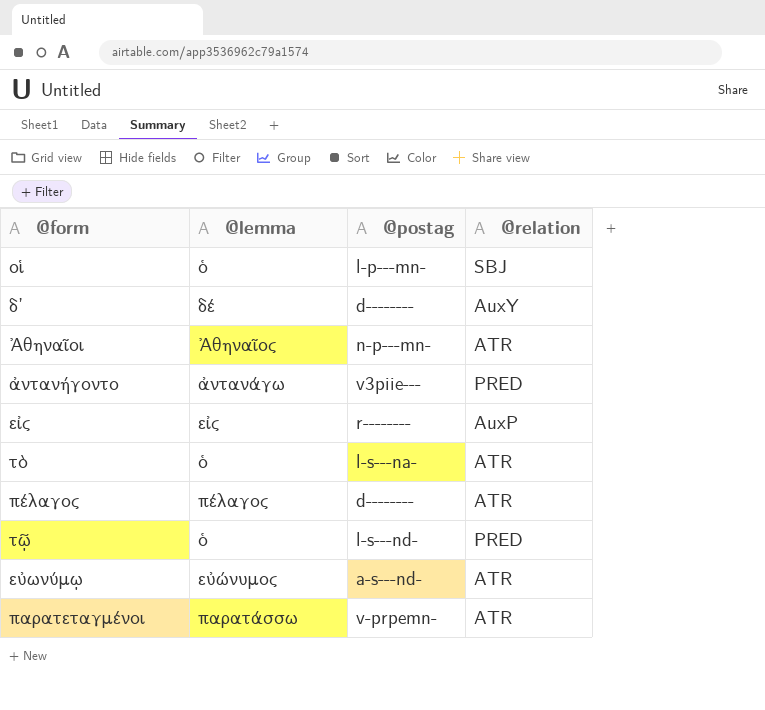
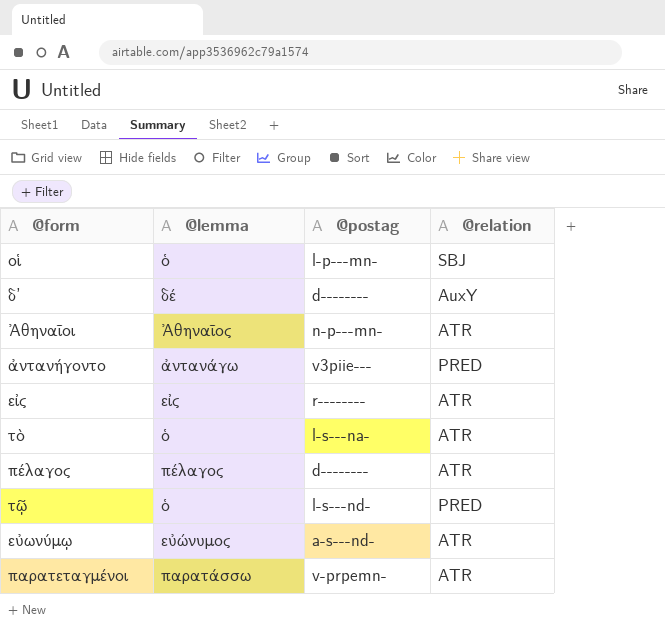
εἰς | @relation: AuxP -> ATR

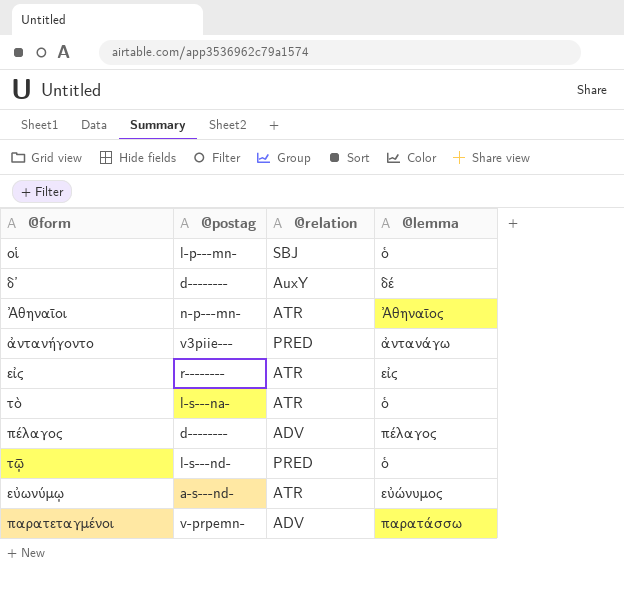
column @lemma | position: 2 -> 4
πέλαγος | @relation: ATR -> ADV
παρατεταγμένοι | @relation: ATR -> ADV

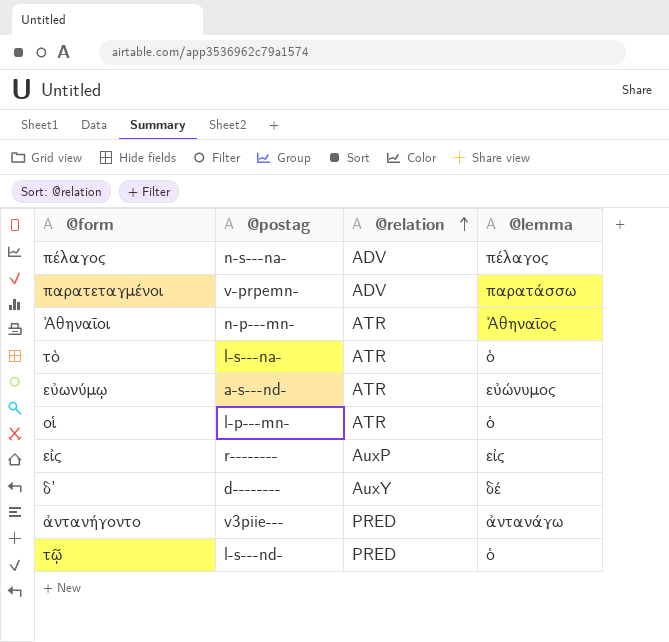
row order: none -> @relation ascending
πέλαγος | @postag: d-------- -> n-s---na-
οἱ | @relation: SBJ -> ATR
εἰς | @relation: ATR -> AuxP

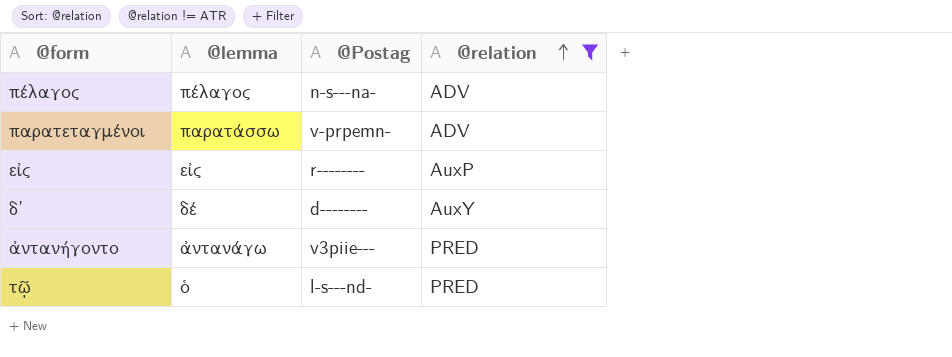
filter: none -> @relation != ATR
column @lemma | position: 4 -> 2
column name: @postag -> @Postag

